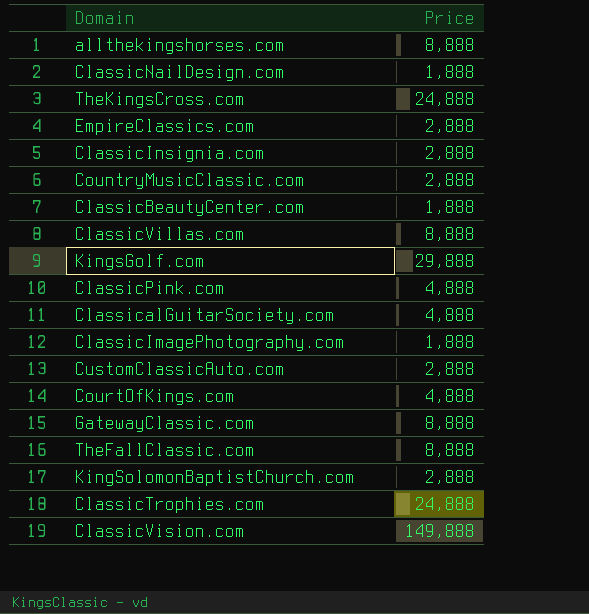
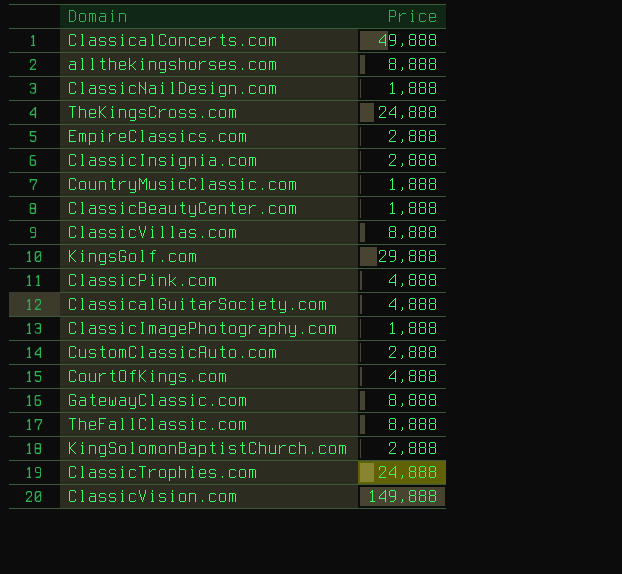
row ClassicalConcerts.com: none -> 49,888
CountryMusicClassic.com | Price: 2,888 -> 1,888

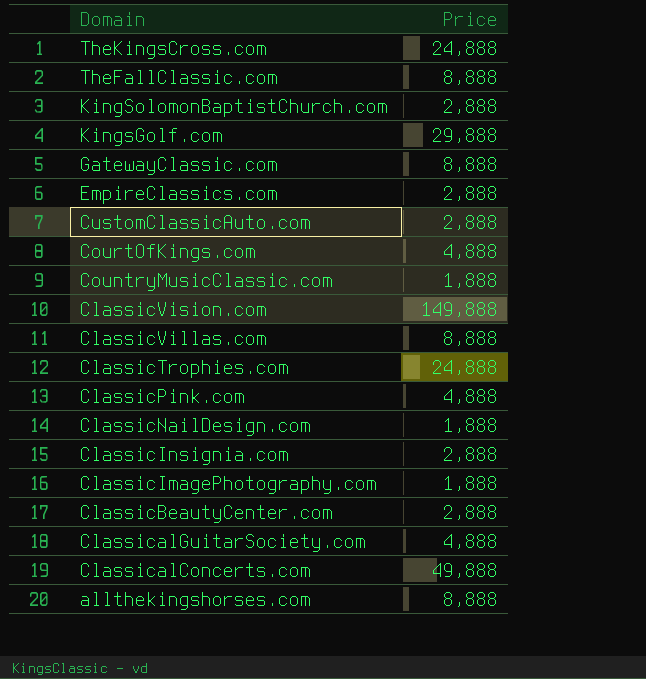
row order: none -> Domain descending
ClassicBeautyCenter.com | Price: 1,888 -> 2,888

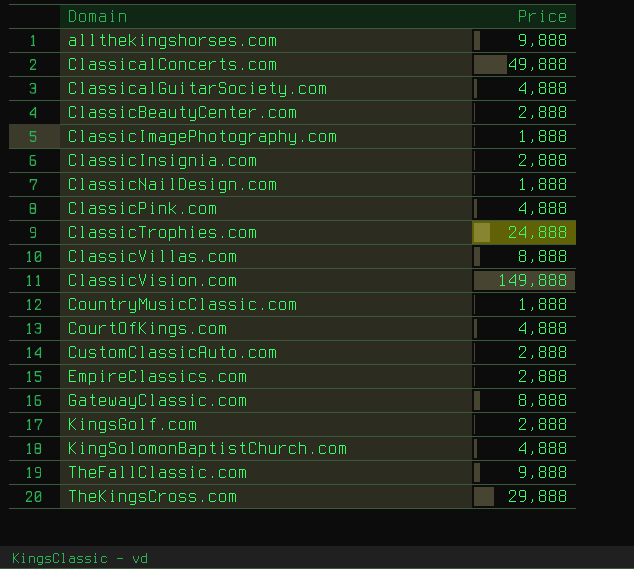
row order: Domain descending -> Domain ascending
allthekingshorses.com | Price: 8,888 -> 9,888
KingsGolf.com | Price: 29,888 -> 2,888
KingSolomonBaptistChurch.com | Price: 2,888 -> 4,888
TheFallClassic.com | Price: 8,888 -> 9,888
TheKingsCross.com | Price: 24,888 -> 29,888

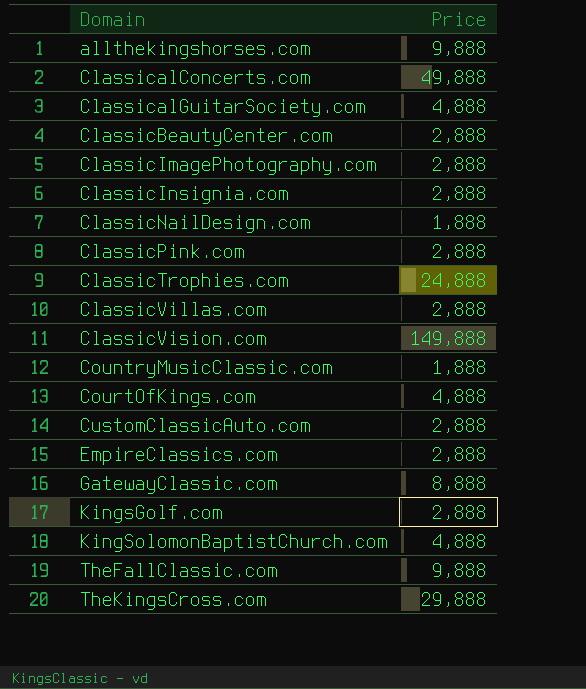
ClassicImagePhotography.com | Price: 1,888 -> 2,888
ClassicPink.com | Price: 4,888 -> 2,888
ClassicVillas.com | Price: 8,888 -> 2,888

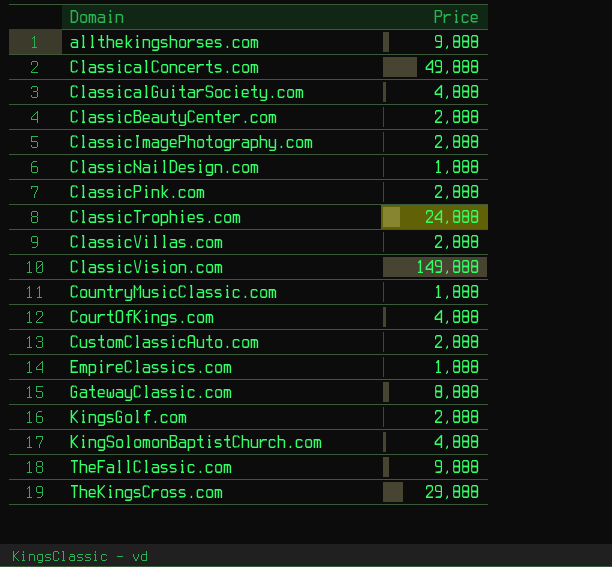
row ClassicInsignia.com: 2,888 -> none
EmpireClassics.com | Price: 2,888 -> 1,888

